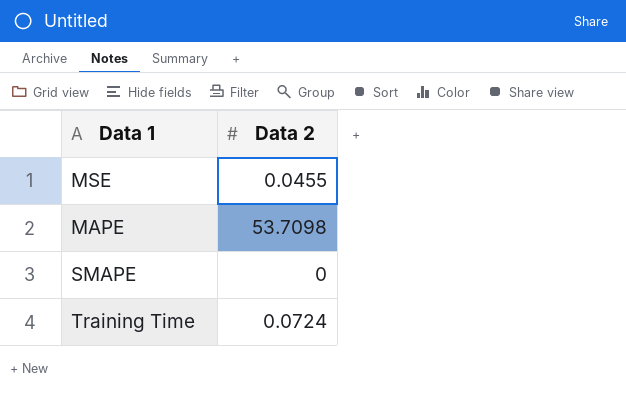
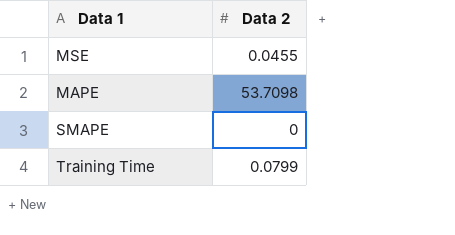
Training Time | Data 2: 0.0724 -> 0.0799

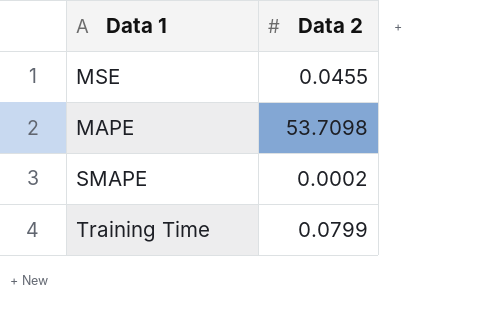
SMAPE | Data 2: 0 -> 0.0002

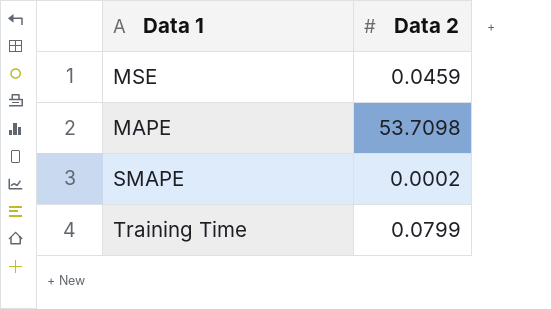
MSE | Data 2: 0.0455 -> 0.0459

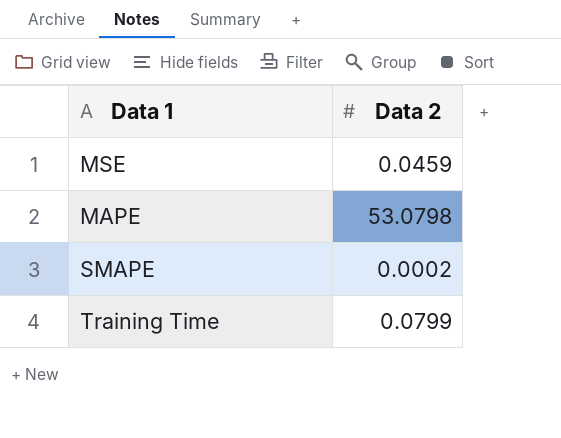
MAPE | Data 2: 53.7098 -> 53.0798

